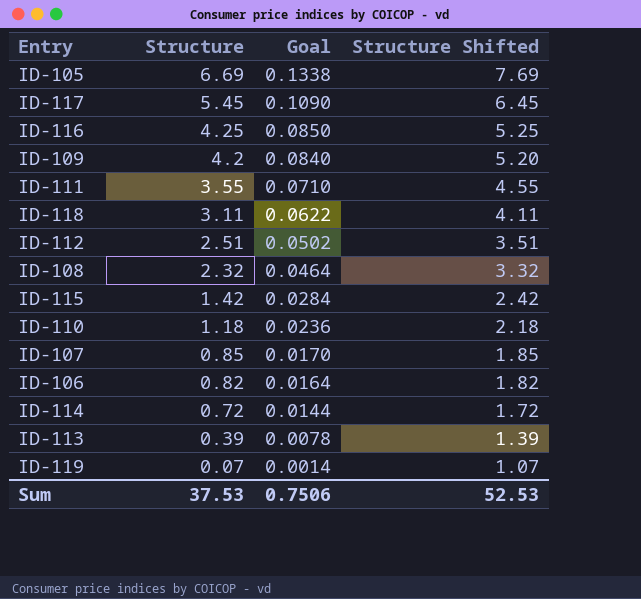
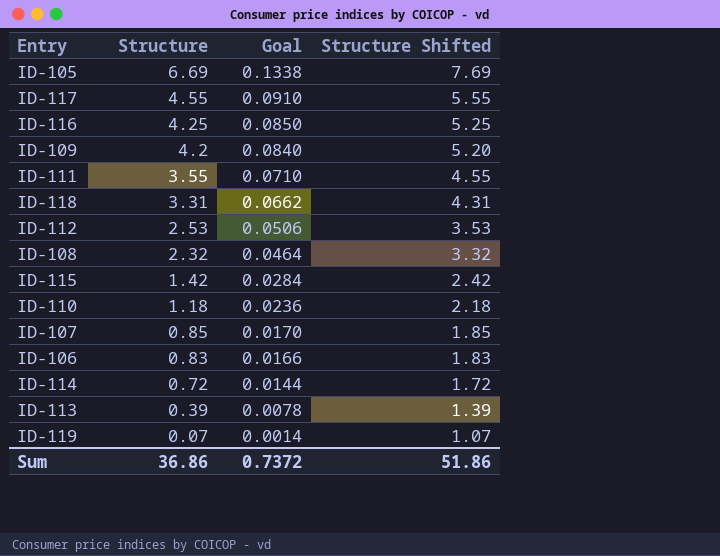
ID-117 | Structure: 5.45 -> 4.55
ID-117 | Goal: 0.1090 -> 0.0910
ID-117 | Structure Shifted: 6.45 -> 5.55
ID-118 | Structure: 3.11 -> 3.31
ID-118 | Goal: 0.0622 -> 0.0662
ID-118 | Structure Shifted: 4.11 -> 4.31
ID-112 | Structure: 2.51 -> 2.53
ID-112 | Goal: 0.0502 -> 0.0506
ID-112 | Structure Shifted: 3.51 -> 3.53
ID-106 | Structure: 0.82 -> 0.83
ID-106 | Goal: 0.0164 -> 0.0166
ID-106 | Structure Shifted: 1.82 -> 1.83
Sum | Structure: 37.53 -> 36.86
Sum | Goal: 0.7506 -> 0.7372
Sum | Structure Shifted: 52.53 -> 51.86

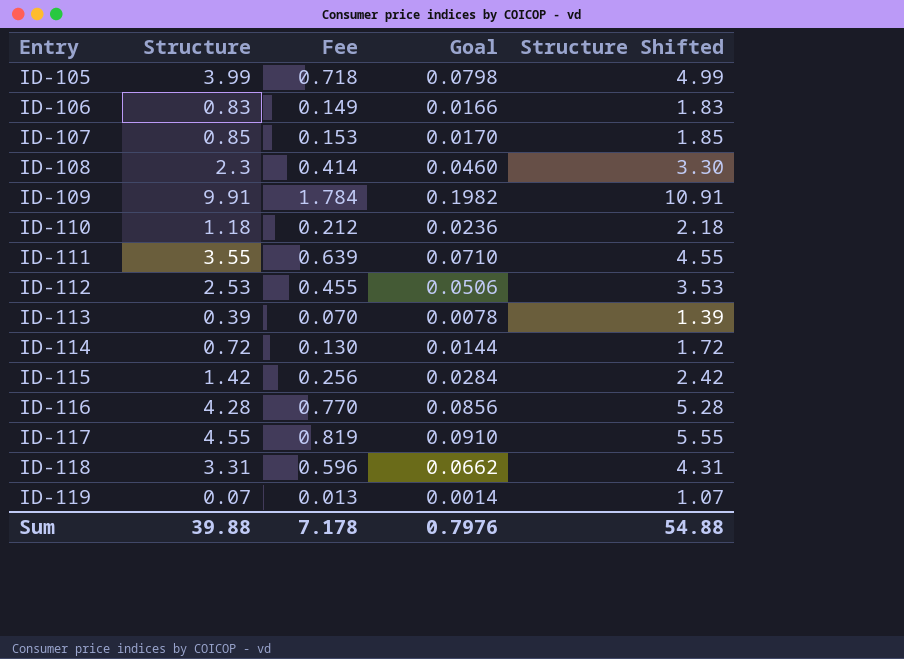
row order: Structure descending -> Entry ascending
column Fee | formula: none -> [Structure] * 0.18
ID-105 | Structure: 6.69 -> 3.99
ID-105 | Goal: 0.1338 -> 0.0798
ID-105 | Structure Shifted: 7.69 -> 4.99
ID-108 | Structure: 2.32 -> 2.3
ID-108 | Goal: 0.0464 -> 0.0460
ID-108 | Structure Shifted: 3.32 -> 3.30
ID-109 | Structure: 4.2 -> 9.91
ID-109 | Goal: 0.0840 -> 0.1982
ID-109 | Structure Shifted: 5.20 -> 10.91
ID-116 | Structure: 4.25 -> 4.28
ID-116 | Goal: 0.0850 -> 0.0856
ID-116 | Structure Shifted: 5.25 -> 5.28
Sum | Structure: 36.86 -> 39.88
Sum | Goal: 0.7372 -> 0.7976
Sum | Structure Shifted: 51.86 -> 54.88

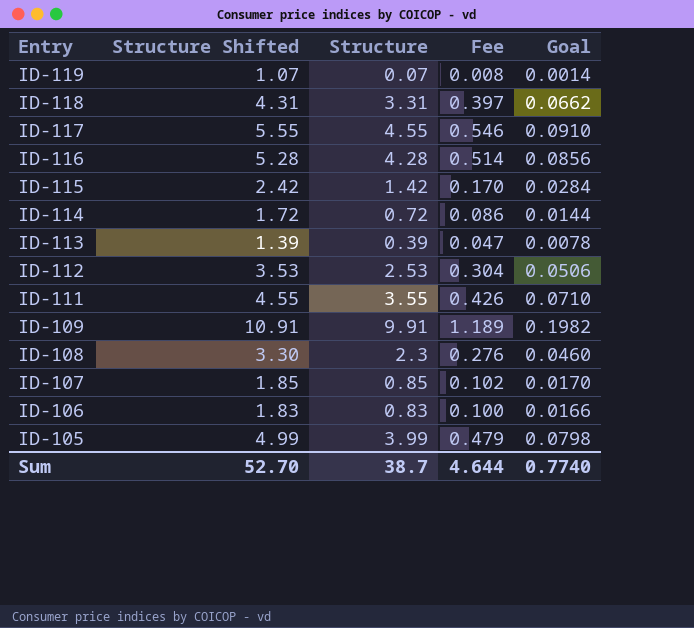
row order: Entry ascending -> Entry descending
column Structure Shifted | position: 5 -> 2
column Fee | formula: [Structure] * 0.18 -> [Structure] * 0.12
row ID-110: 1.18 | 0.212 | 0.0236 | 2.18 -> none
Sum | Structure Shifted: 54.88 -> 52.70
Sum | Structure: 39.88 -> 38.7
Sum | Fee: 7.178 -> 4.644
Sum | Goal: 0.7976 -> 0.7740

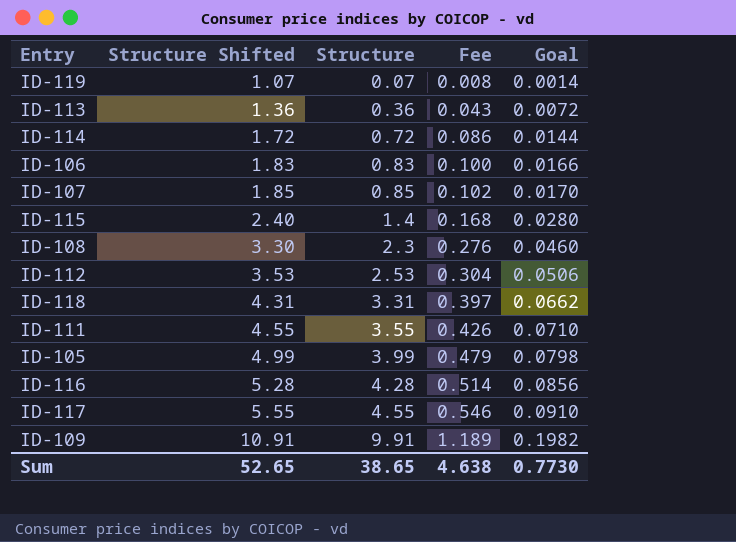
row order: Entry descending -> Structure Shifted ascending
ID-113 | Structure Shifted: 1.39 -> 1.36
ID-113 | Structure: 0.39 -> 0.36
ID-113 | Fee: 0.047 -> 0.043
ID-113 | Goal: 0.0078 -> 0.0072
ID-115 | Structure Shifted: 2.42 -> 2.40
ID-115 | Structure: 1.42 -> 1.4
ID-115 | Fee: 0.170 -> 0.168
ID-115 | Goal: 0.0284 -> 0.0280
Sum | Structure Shifted: 52.70 -> 52.65
Sum | Structure: 38.7 -> 38.65
Sum | Fee: 4.644 -> 4.638
Sum | Goal: 0.7740 -> 0.7730

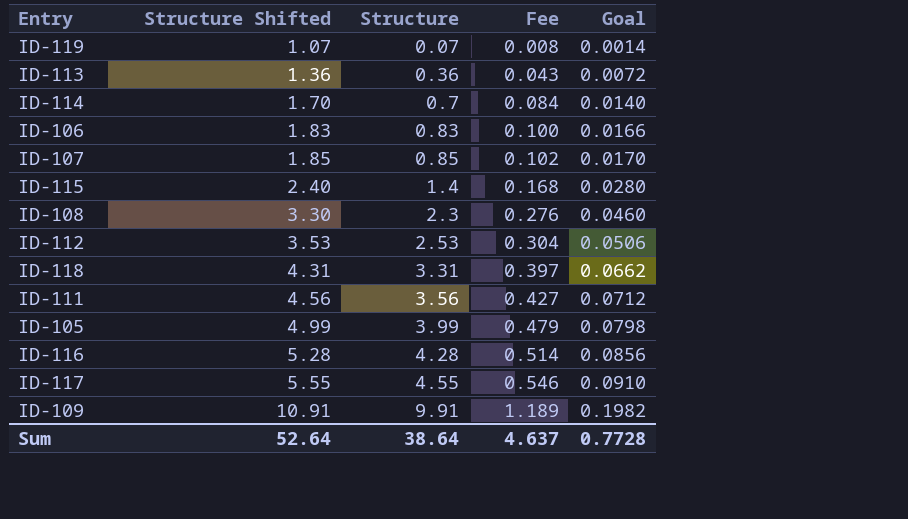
ID-114 | Structure Shifted: 1.72 -> 1.70
ID-114 | Structure: 0.72 -> 0.7
ID-114 | Fee: 0.086 -> 0.084
ID-114 | Goal: 0.0144 -> 0.0140
ID-111 | Structure Shifted: 4.55 -> 4.56
ID-111 | Structure: 3.55 -> 3.56
ID-111 | Fee: 0.426 -> 0.427
ID-111 | Goal: 0.0710 -> 0.0712
Sum | Structure Shifted: 52.65 -> 52.64
Sum | Structure: 38.65 -> 38.64
Sum | Fee: 4.638 -> 4.637
Sum | Goal: 0.7730 -> 0.7728

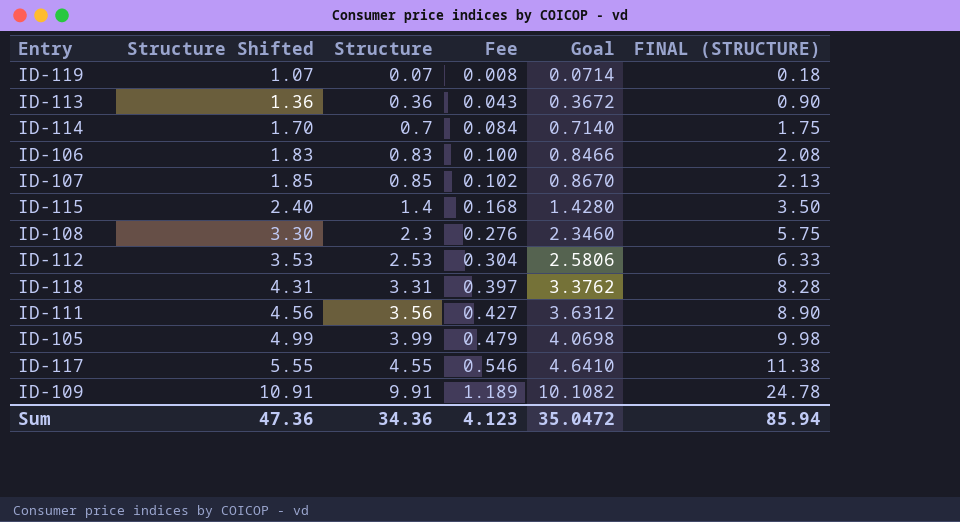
column Goal | formula: [Structure] * 0.02 -> [Structure] * 1.02
column FINAL (STRUCTURE) | formula: none -> [Structure] * 2.5
row ID-116: 5.28 | 4.28 | 0.514 | 0.0856 -> none
Sum | Structure Shifted: 52.64 -> 47.36
Sum | Structure: 38.64 -> 34.36
Sum | Fee: 4.637 -> 4.123
Sum | Goal: 0.7728 -> 35.0472

